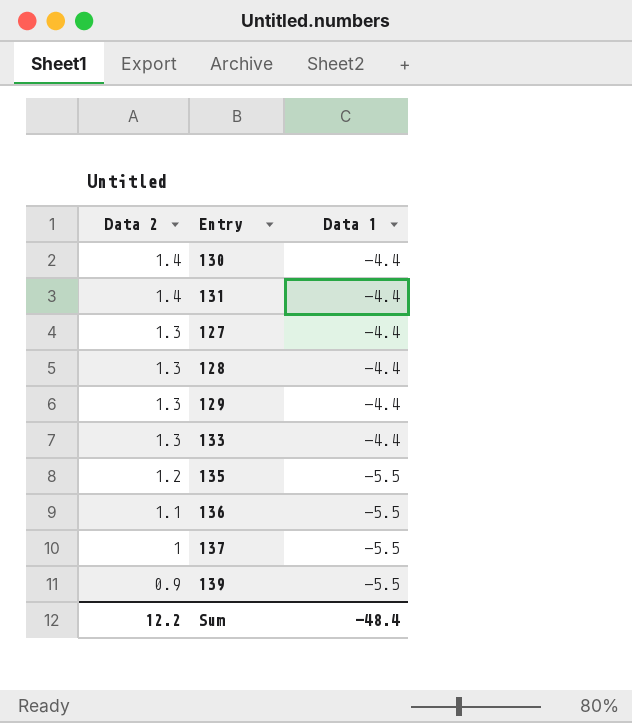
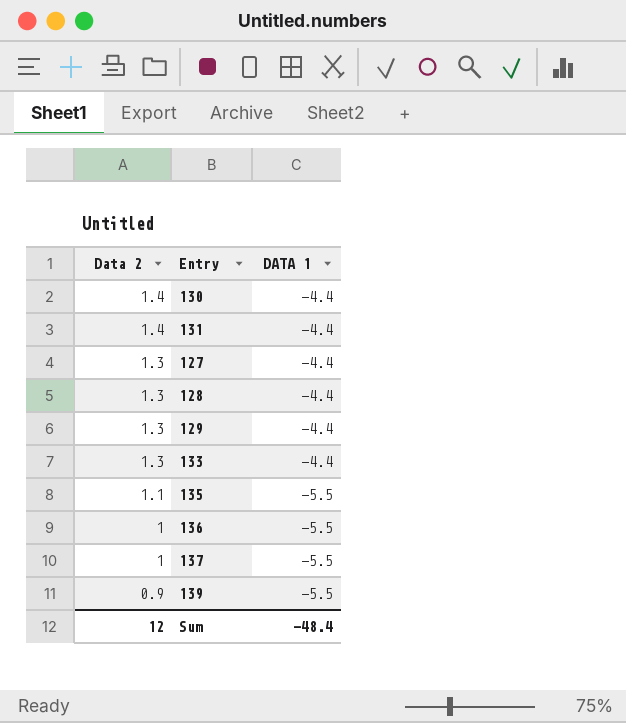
column name: Data 1 -> DATA 1
135 | Data 2: 1.2 -> 1.1
136 | Data 2: 1.1 -> 1
Sum | Data 2: 12.2 -> 12

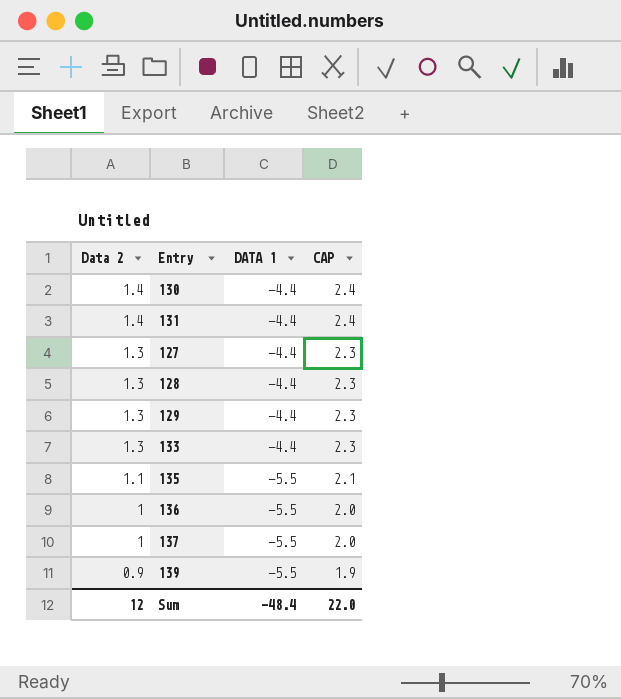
column CAP | formula: none -> [Data 2] + 1

